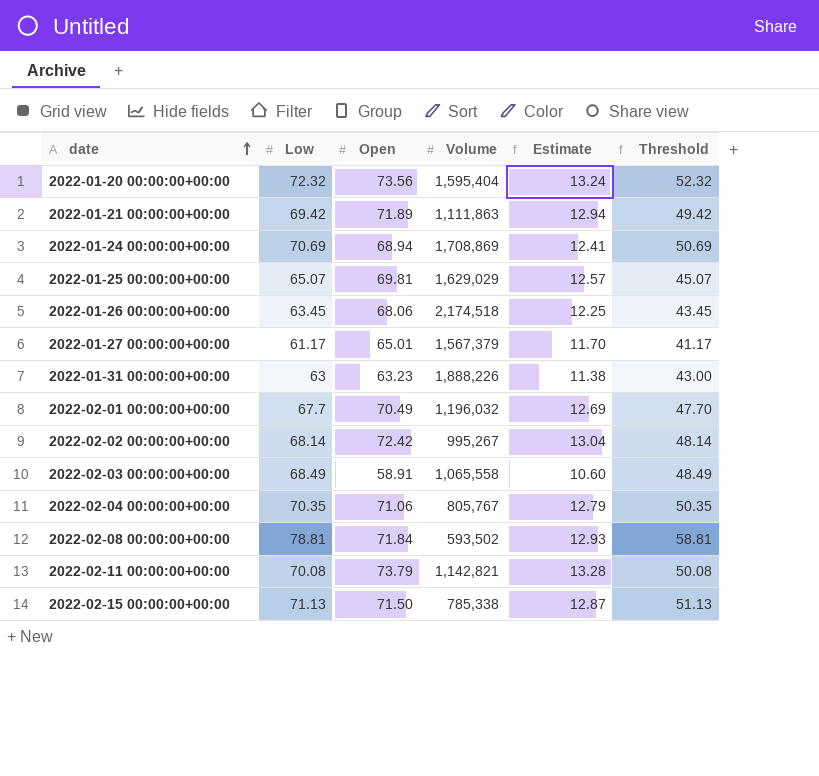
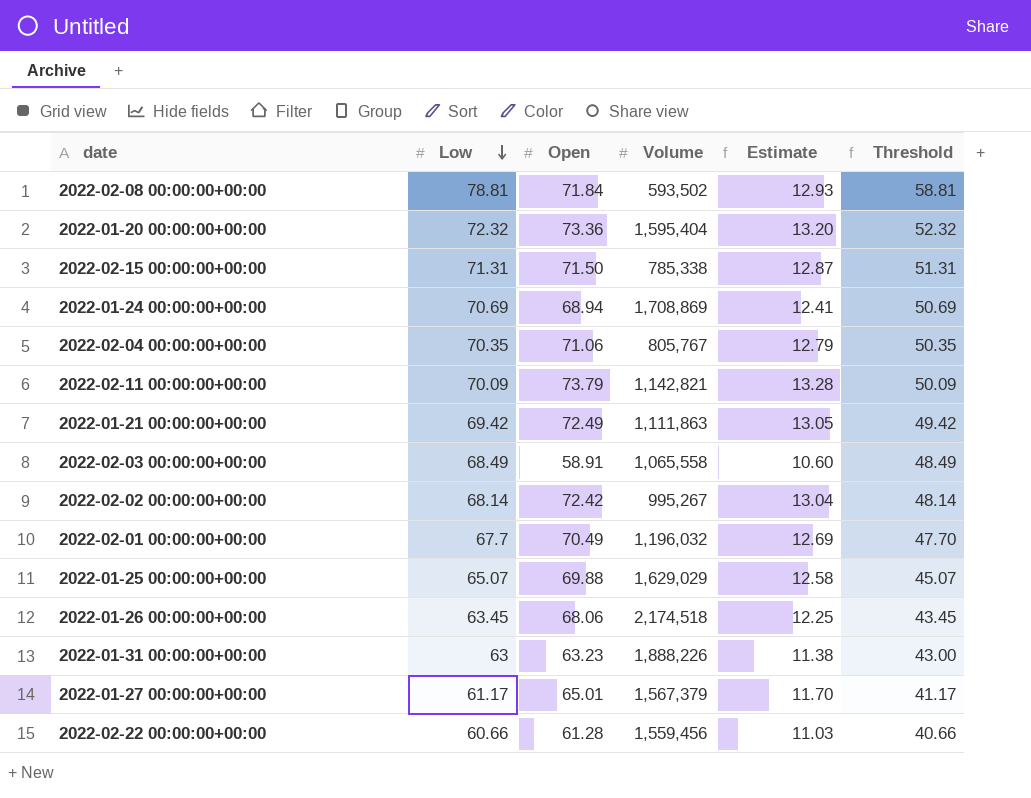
row order: date ascending -> Low descending
2022-01-20 00:00:00+00:00 | Open: 73.56 -> 73.36
2022-01-20 00:00:00+00:00 | Estimate: 13.24 -> 13.20
2022-02-15 00:00:00+00:00 | Low: 71.13 -> 71.31
2022-02-15 00:00:00+00:00 | Threshold: 51.13 -> 51.31
2022-02-11 00:00:00+00:00 | Low: 70.08 -> 70.09
2022-02-11 00:00:00+00:00 | Threshold: 50.08 -> 50.09
2022-01-21 00:00:00+00:00 | Open: 71.89 -> 72.49
2022-01-21 00:00:00+00:00 | Estimate: 12.94 -> 13.05
2022-01-25 00:00:00+00:00 | Open: 69.81 -> 69.88
2022-01-25 00:00:00+00:00 | Estimate: 12.57 -> 12.58
row 2022-02-22 00:00:00+00:00: none -> 60.66 | 61.28 | 1,559,456 | 11.03 | 40.66

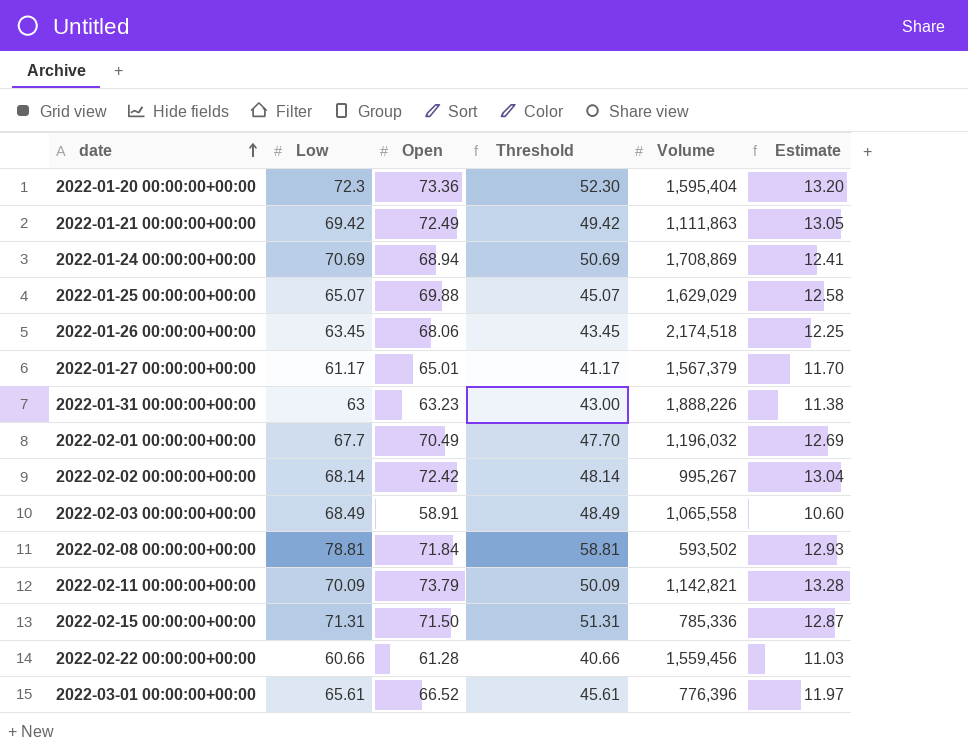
row order: Low descending -> date ascending
column Threshold | position: 6 -> 4
row 2022-02-04 00:00:00+00:00: 70.35 | 71.06 | 805,767 | 12.79 | 50.35 -> none
2022-01-20 00:00:00+00:00 | Low: 72.32 -> 72.3
2022-01-20 00:00:00+00:00 | Threshold: 52.32 -> 52.30
2022-02-15 00:00:00+00:00 | Volume: 785,338 -> 785,336
row 2022-03-01 00:00:00+00:00: none -> 65.61 | 66.52 | 45.61 | 776,396 | 11.97

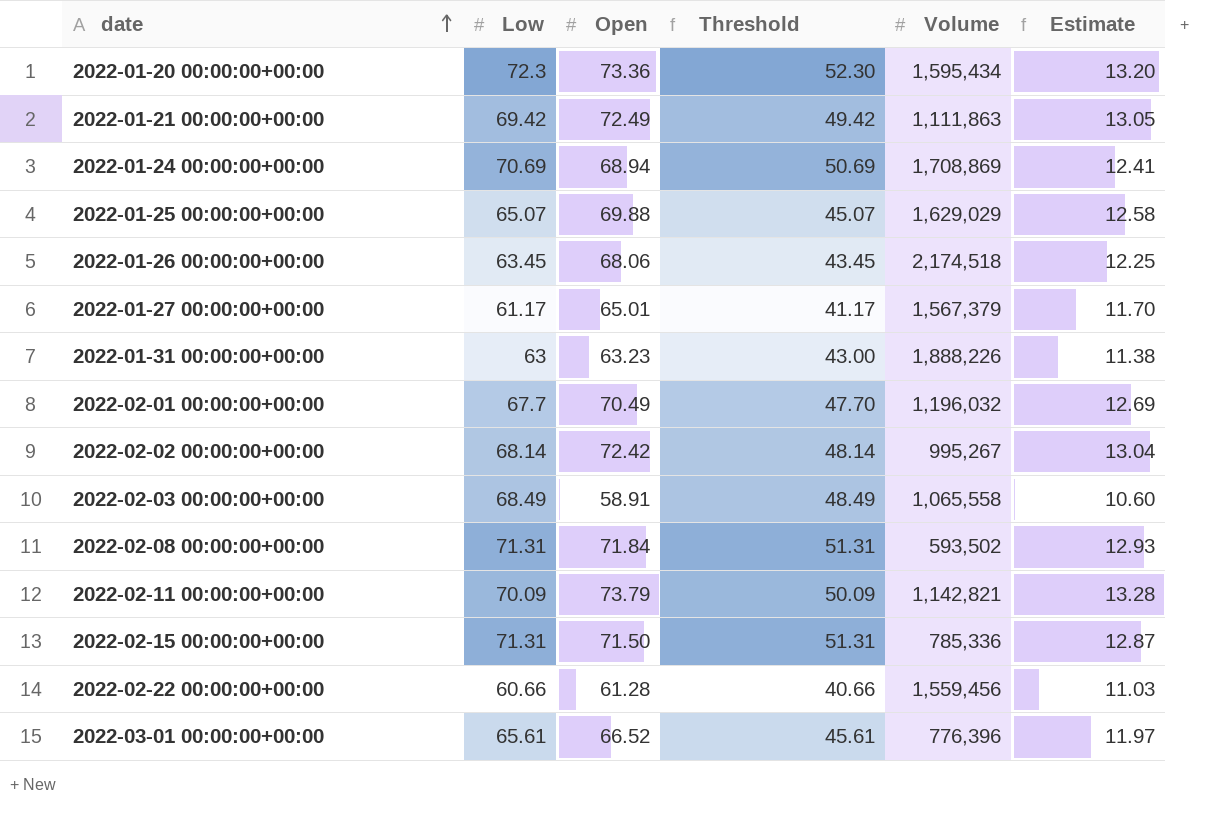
2022-01-20 00:00:00+00:00 | Volume: 1,595,404 -> 1,595,434
2022-02-08 00:00:00+00:00 | Low: 78.81 -> 71.31
2022-02-08 00:00:00+00:00 | Threshold: 58.81 -> 51.31

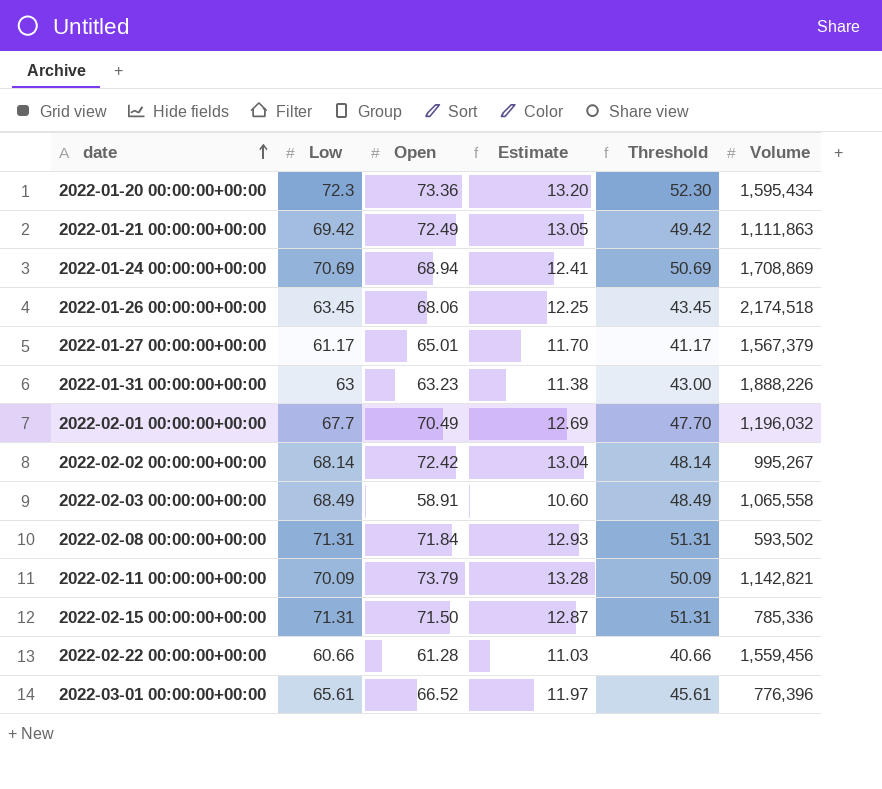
column Estimate | position: 6 -> 4
row 2022-01-25 00:00:00+00:00: 65.07 | 69.88 | 45.07 | 1,629,029 | 12.58 -> none

